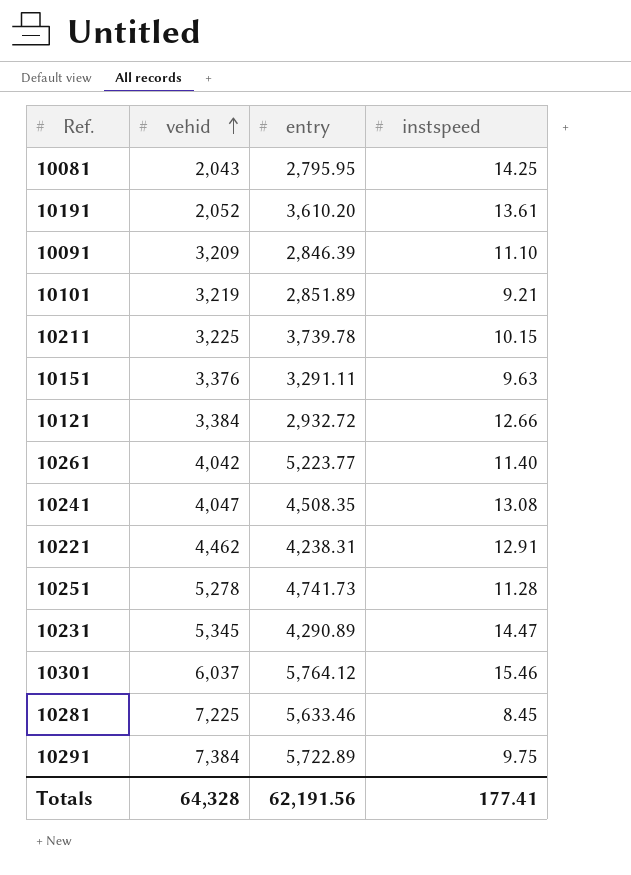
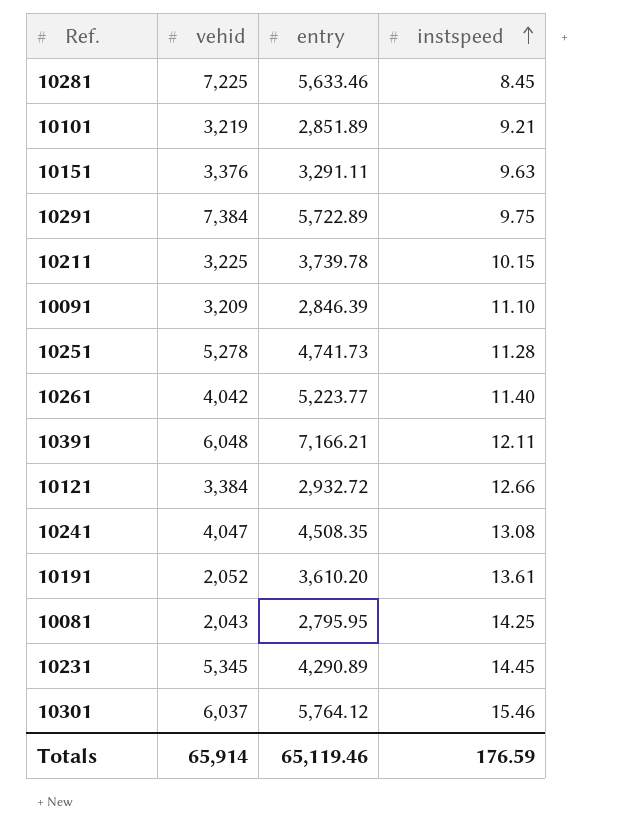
row order: vehid ascending -> instspeed ascending
row 10221: 4,462 | 4,238.31 | 12.91 -> none
row 10391: none -> 6,048 | 7,166.21 | 12.11
10231 | instspeed: 14.47 -> 14.45
Totals | vehid: 64,328 -> 65,914
Totals | entry: 62,191.56 -> 65,119.46
Totals | instspeed: 177.41 -> 176.59

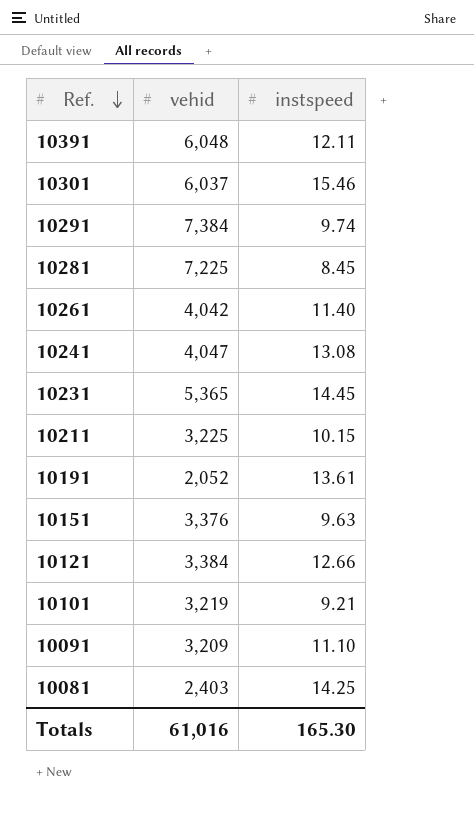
row order: instspeed ascending -> Ref. descending
column entry | position: 3 -> none
row 10251: 5,278 | 4,741.73 | 11.28 -> none
10291 | instspeed: 9.75 -> 9.74
10231 | vehid: 5,345 -> 5,365
10081 | vehid: 2,043 -> 2,403
Totals | vehid: 65,914 -> 61,016
Totals | instspeed: 176.59 -> 165.30

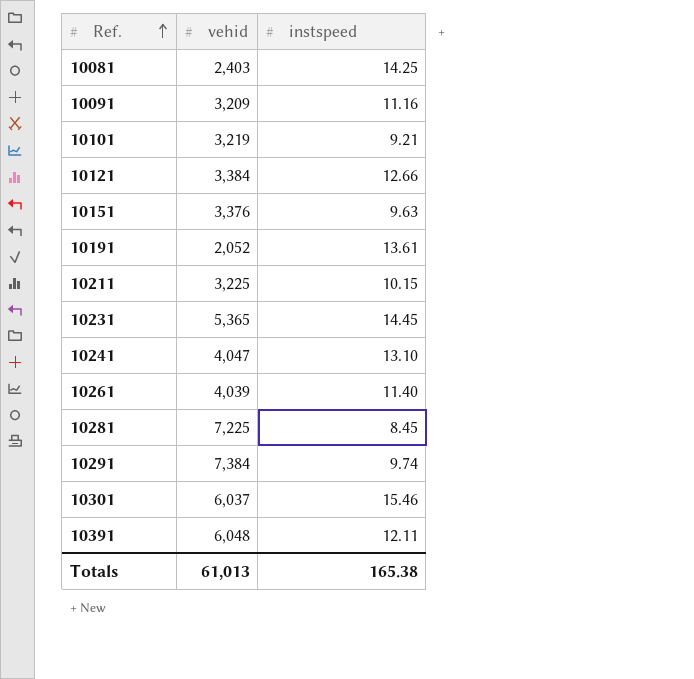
row order: Ref. descending -> Ref. ascending
10091 | instspeed: 11.10 -> 11.16
10241 | instspeed: 13.08 -> 13.10
10261 | vehid: 4,042 -> 4,039
Totals | vehid: 61,016 -> 61,013
Totals | instspeed: 165.30 -> 165.38

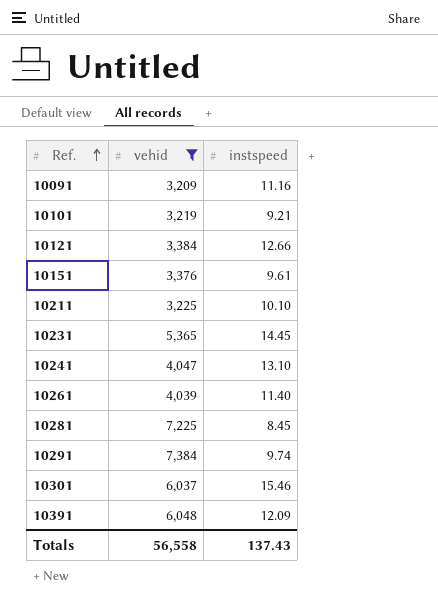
filter: none -> vehid >= 3,209
10151 | instspeed: 9.63 -> 9.61
10211 | instspeed: 10.15 -> 10.10
10391 | instspeed: 12.11 -> 12.09
Totals | vehid: 61,013 -> 56,558
Totals | instspeed: 165.38 -> 137.43

